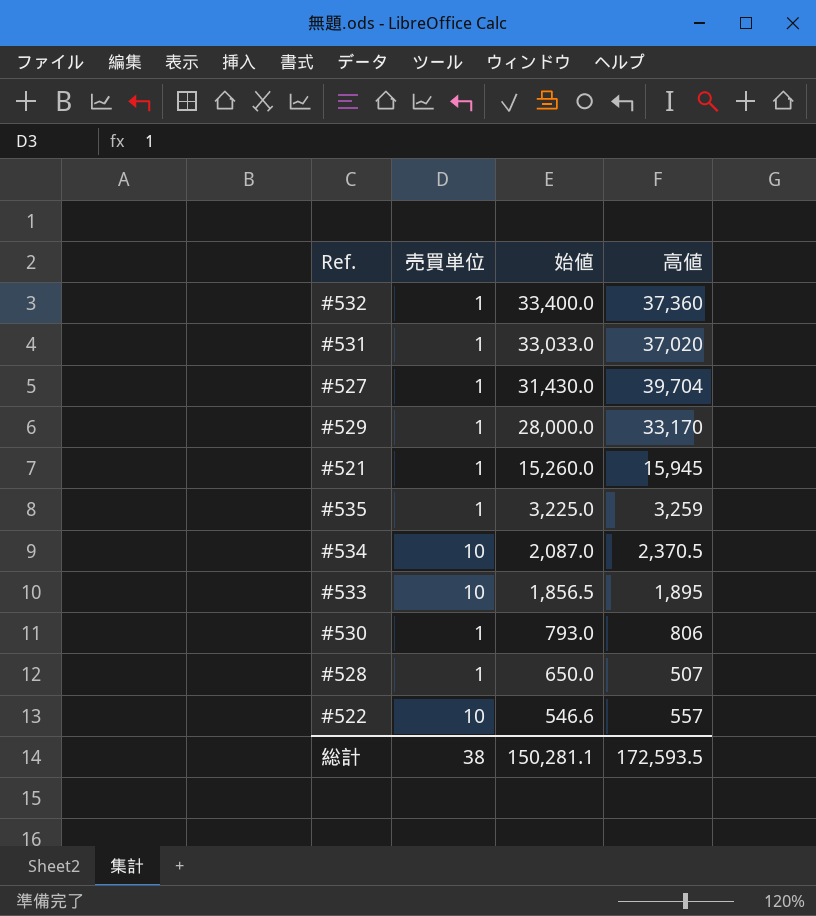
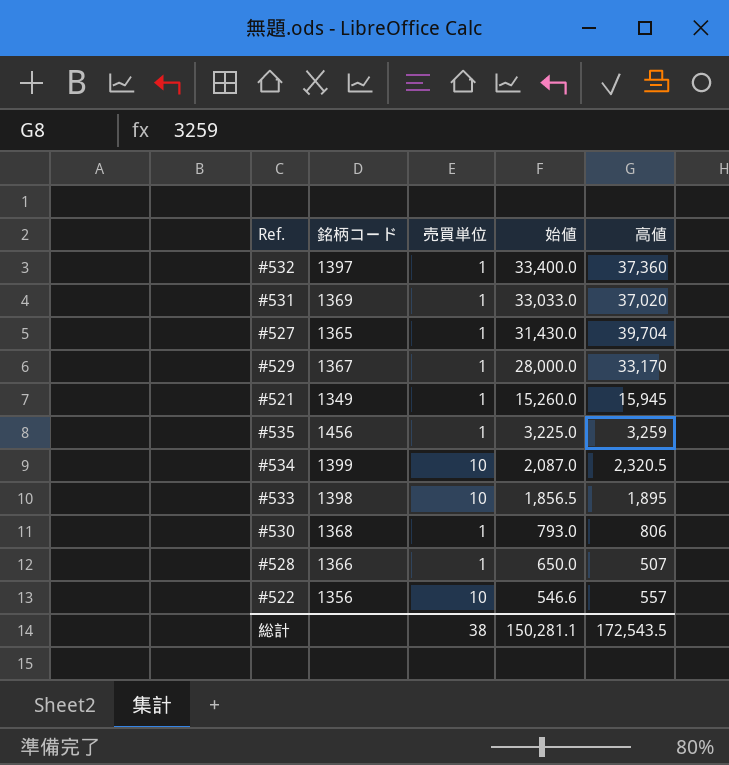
column 銘柄コード | position: none -> 2
#534 | 高値: 2,370.5 -> 2,320.5
総計 | 高値: 172,593.5 -> 172,543.5

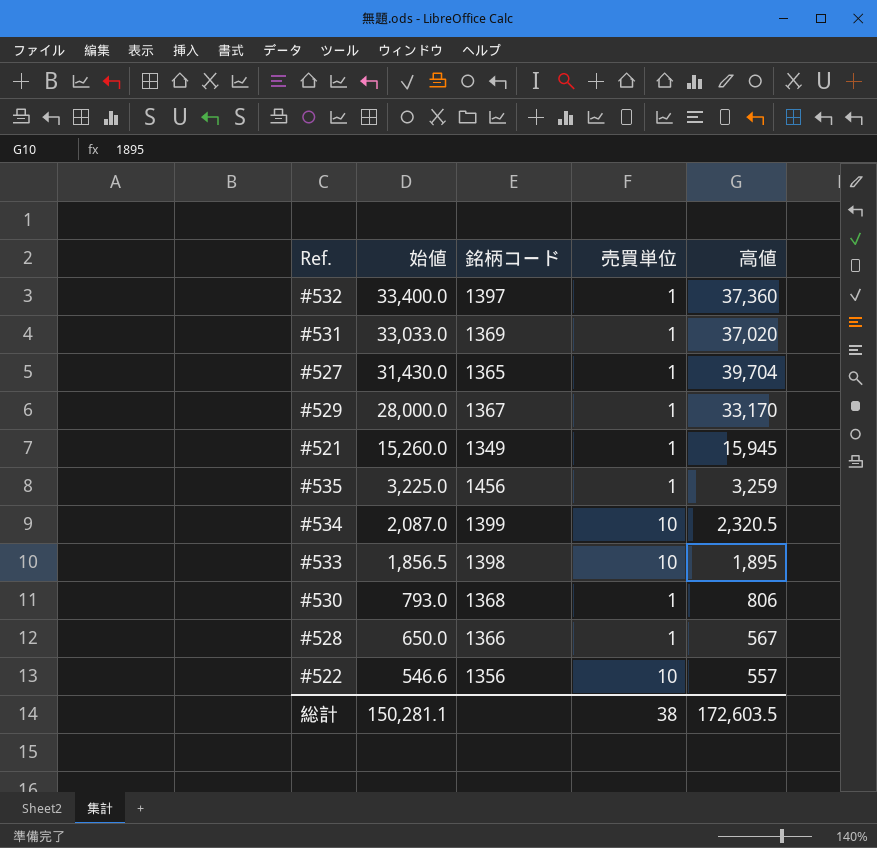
column 始値 | position: 4 -> 2
#528 | 高値: 507 -> 567
総計 | 高値: 172,543.5 -> 172,603.5

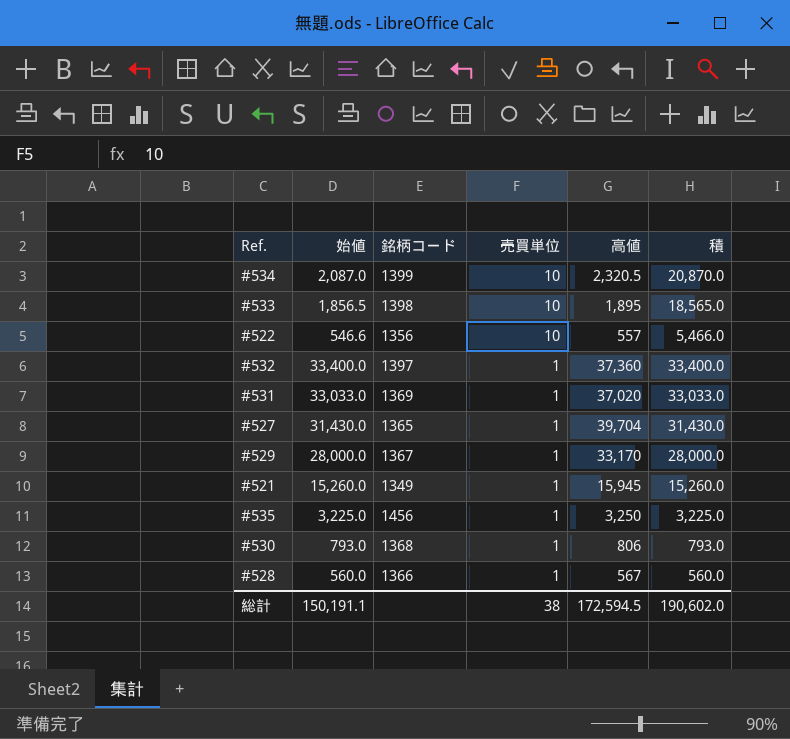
row order: 始値 descending -> 売買単位 descending
column 積 | formula: none -> [始値] * [売買単位]
#535 | 高値: 3,259 -> 3,250
#528 | 始値: 650.0 -> 560.0
総計 | 始値: 150,281.1 -> 150,191.1
総計 | 高値: 172,603.5 -> 172,594.5

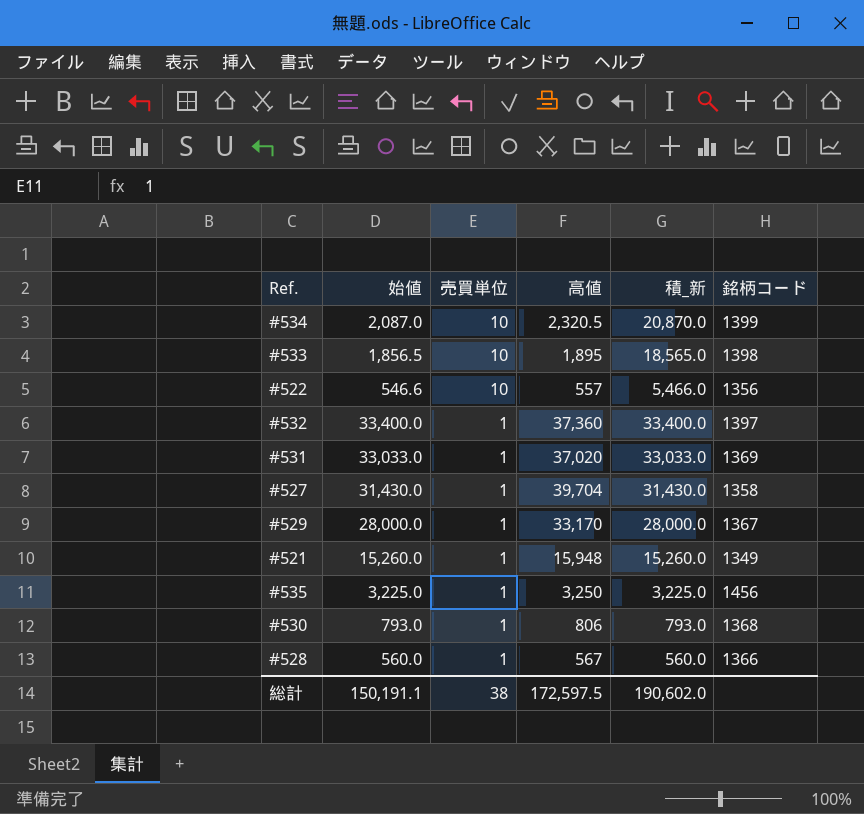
column name: 積 -> 積_新
column 銘柄コード | position: 3 -> 6
#527 | 銘柄コード: 1365 -> 1358
#521 | 高値: 15,945 -> 15,948
総計 | 高値: 172,594.5 -> 172,597.5

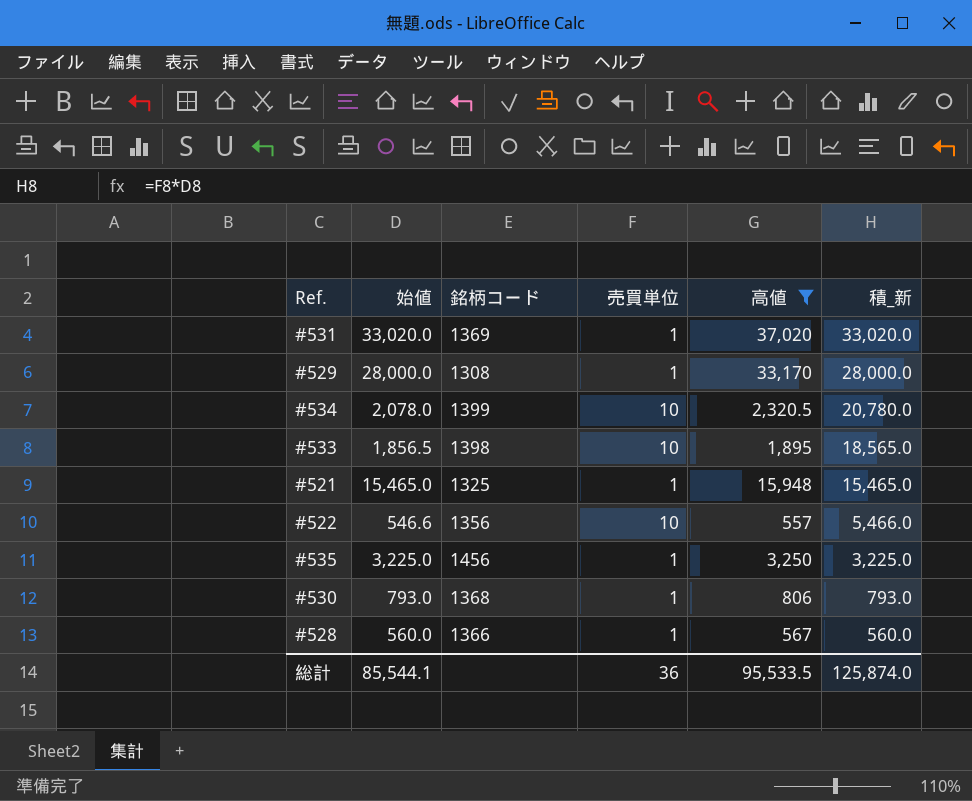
filter: none -> 高値 <= 37,020
row order: 売買単位 descending -> 積_新 descending
column 銘柄コード | position: 6 -> 3
#531 | 始値: 33,033.0 -> 33,020.0
#531 | 積_新: 33,033.0 -> 33,020.0
#529 | 銘柄コード: 1367 -> 1308
#534 | 始値: 2,087.0 -> 2,078.0
#534 | 積_新: 20,870.0 -> 20,780.0
#521 | 始値: 15,260.0 -> 15,465.0
#521 | 銘柄コード: 1349 -> 1325
#521 | 積_新: 15,260.0 -> 15,465.0
総計 | 始値: 150,191.1 -> 85,544.1
総計 | 売買単位: 38 -> 36
総計 | 高値: 172,597.5 -> 95,533.5
総計 | 積_新: 190,602.0 -> 125,874.0

